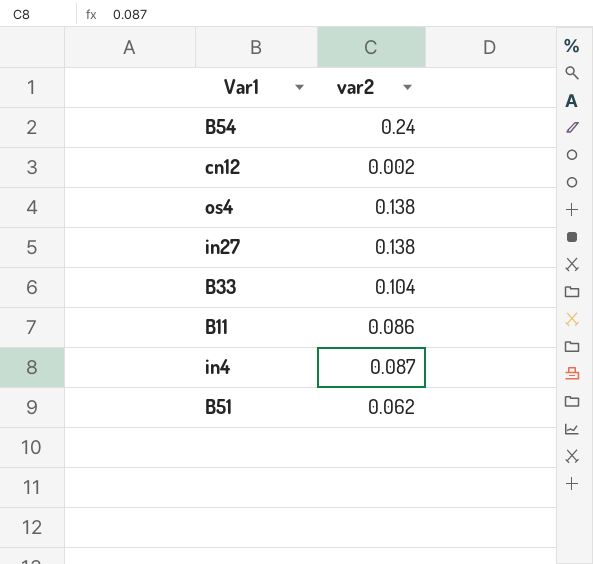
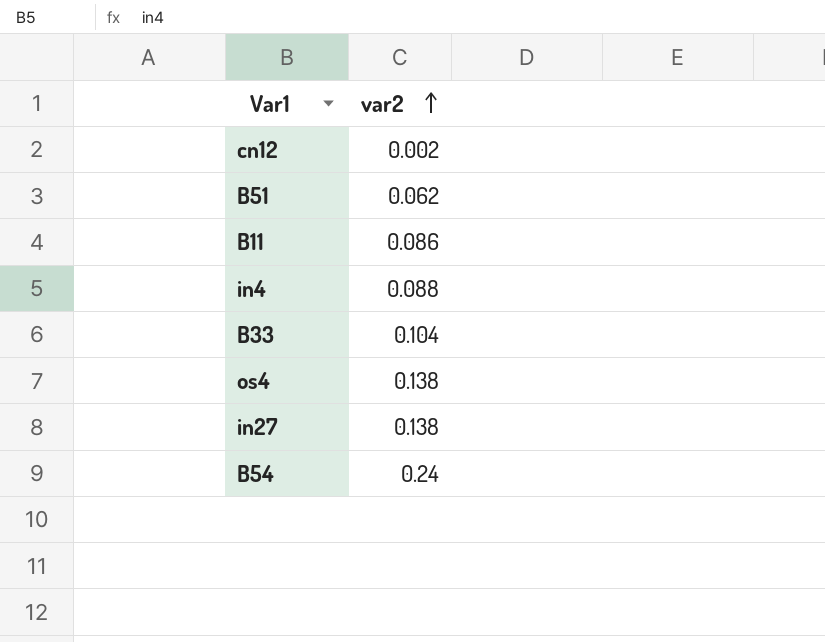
row order: none -> var2 ascending
in4 | var2: 0.087 -> 0.088

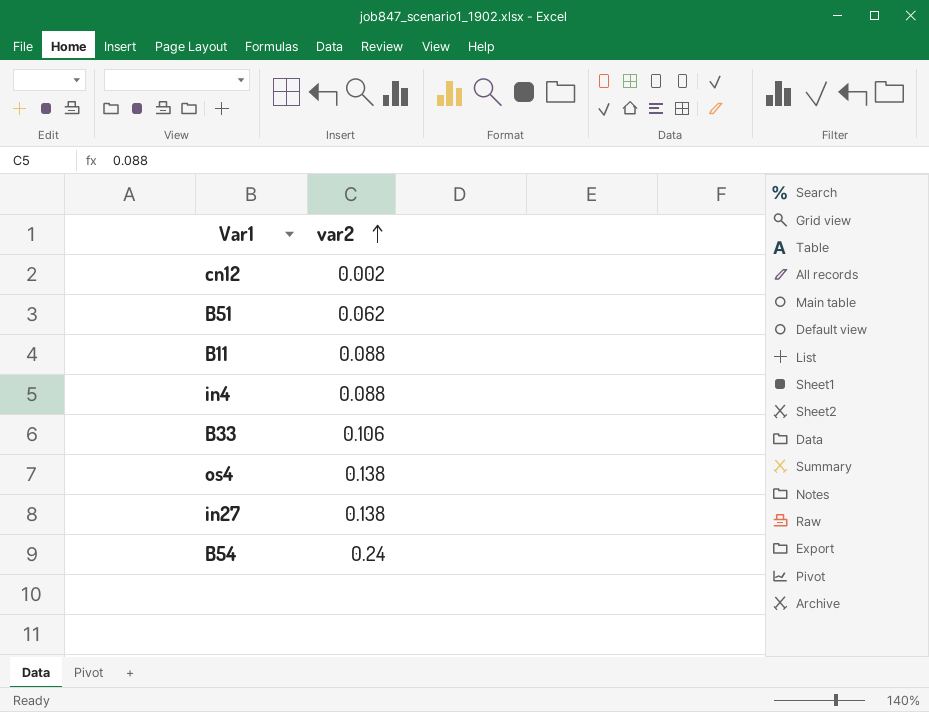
B11 | var2: 0.086 -> 0.088
B33 | var2: 0.104 -> 0.106

